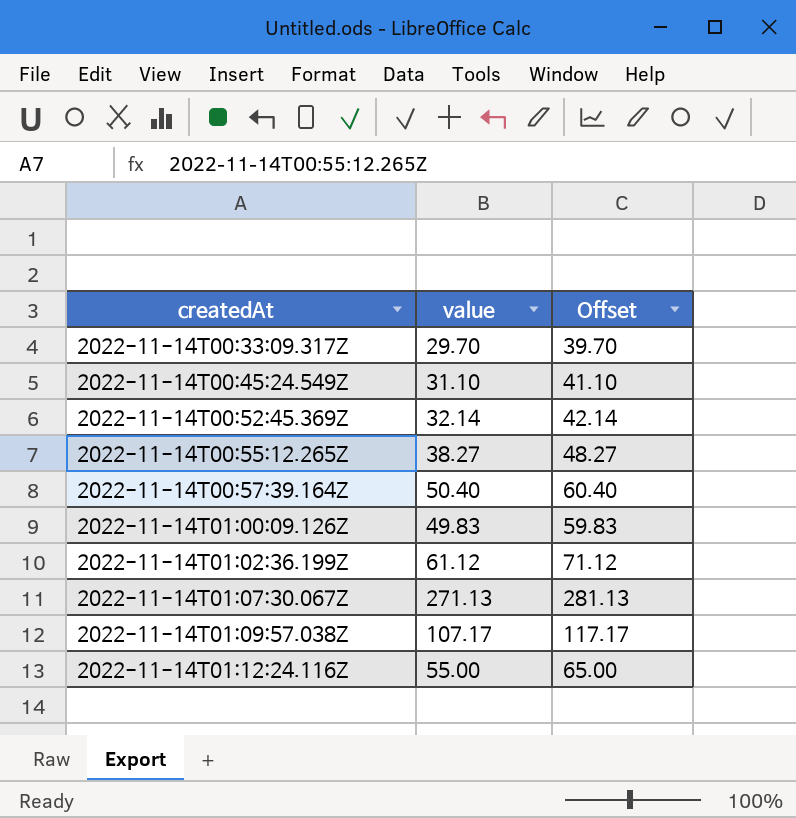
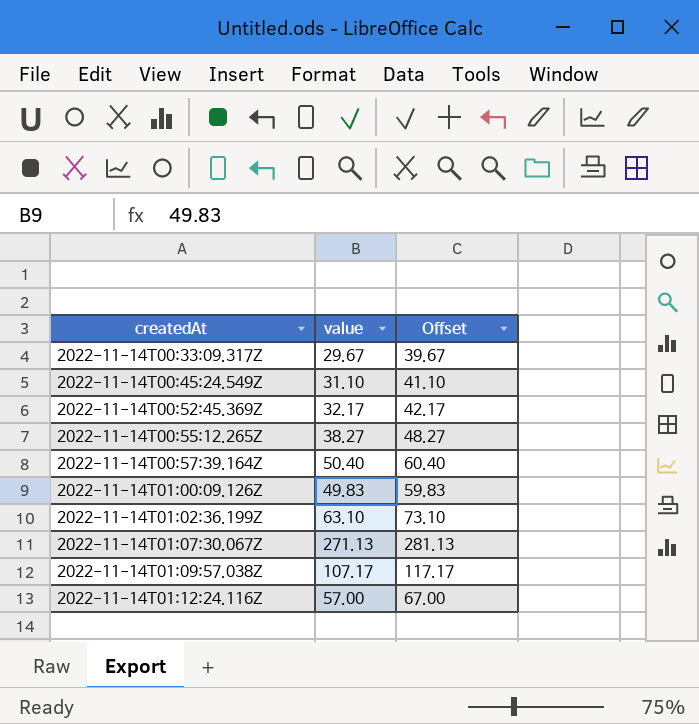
2022-11-14T00:33:09.317Z | value: 29.70 -> 29.67
2022-11-14T00:33:09.317Z | Offset: 39.70 -> 39.67
2022-11-14T00:52:45.369Z | value: 32.14 -> 32.17
2022-11-14T00:52:45.369Z | Offset: 42.14 -> 42.17
2022-11-14T01:02:36.199Z | value: 61.12 -> 63.10
2022-11-14T01:02:36.199Z | Offset: 71.12 -> 73.10
2022-11-14T01:12:24.116Z | value: 55.00 -> 57.00
2022-11-14T01:12:24.116Z | Offset: 65.00 -> 67.00

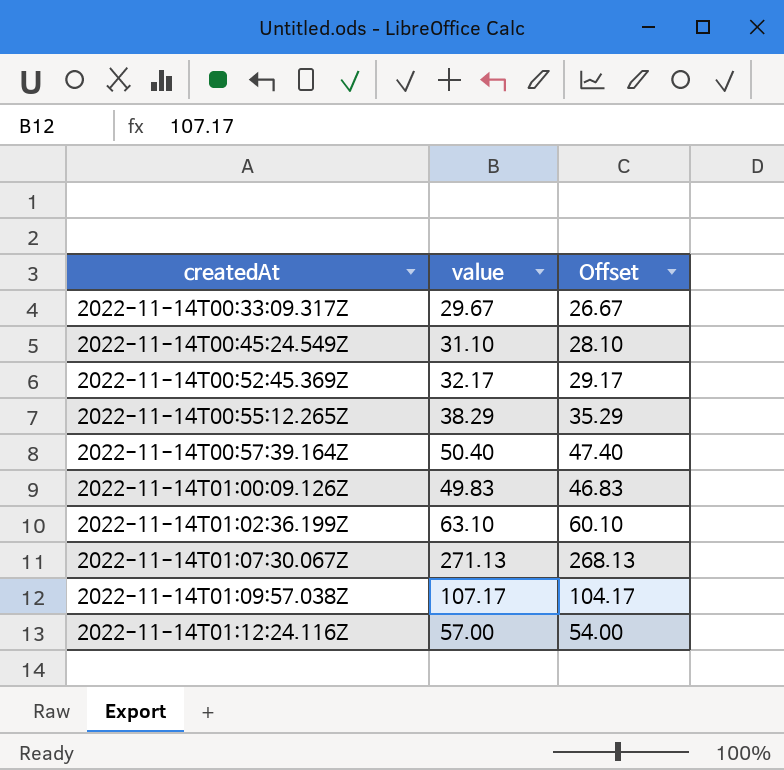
column Offset | formula: [value] + 10 -> [value] - 3
2022-11-14T00:55:12.265Z | value: 38.27 -> 38.29

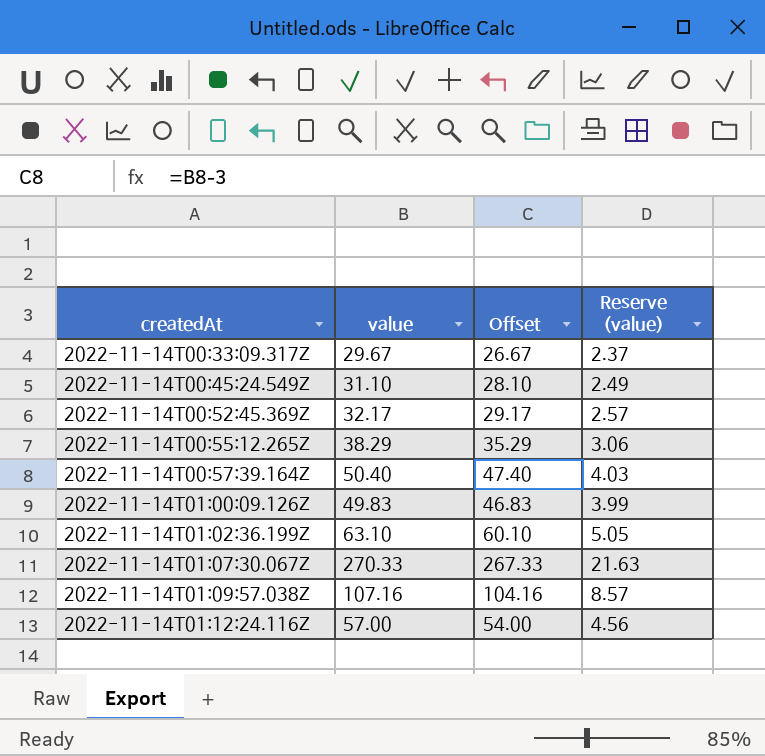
column Reserve (value) | formula: none -> [value] * 0.08
2022-11-14T01:07:30.067Z | value: 271.13 -> 270.33
2022-11-14T01:07:30.067Z | Offset: 268.13 -> 267.33
2022-11-14T01:09:57.038Z | value: 107.17 -> 107.16
2022-11-14T01:09:57.038Z | Offset: 104.17 -> 104.16

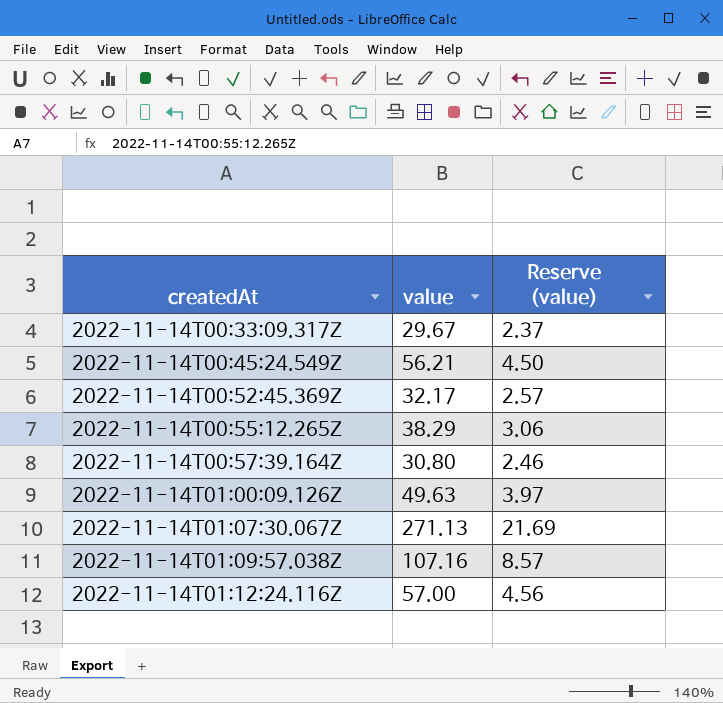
column Offset | formula: [value] - 3 -> none
row 2022-11-14T01:02:36.199Z: 63.10 | 60.10 | 5.05 -> none
2022-11-14T00:45:24.549Z | value: 31.10 -> 56.21
2022-11-14T00:45:24.549Z | Reserve (value): 2.49 -> 4.50
2022-11-14T00:57:39.164Z | value: 50.40 -> 30.80
2022-11-14T00:57:39.164Z | Reserve (value): 4.03 -> 2.46
2022-11-14T01:00:09.126Z | value: 49.83 -> 49.63
2022-11-14T01:00:09.126Z | Reserve (value): 3.99 -> 3.97
2022-11-14T01:07:30.067Z | value: 270.33 -> 271.13
2022-11-14T01:07:30.067Z | Reserve (value): 21.63 -> 21.69

